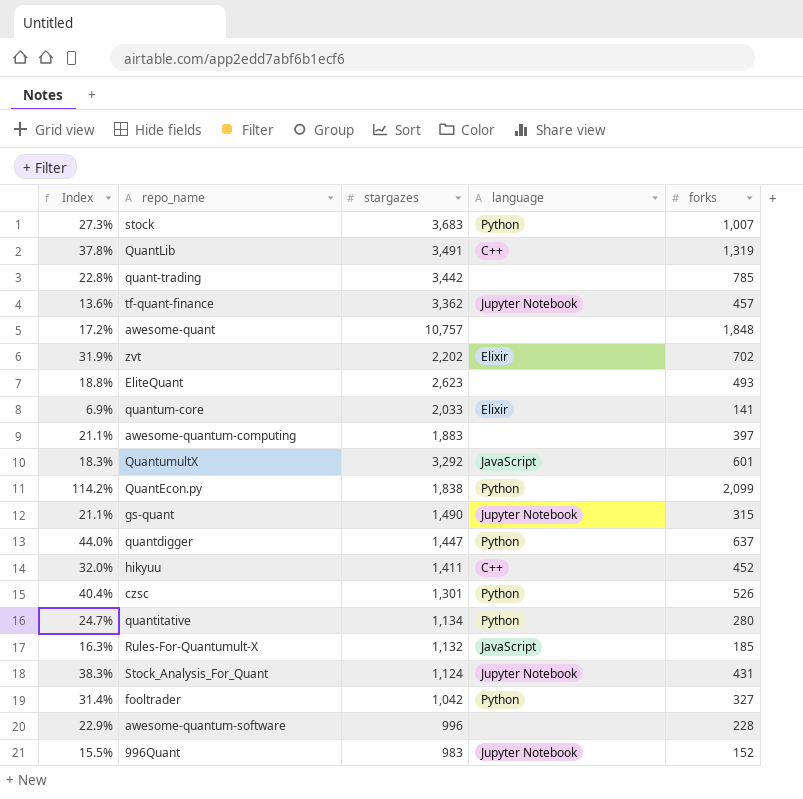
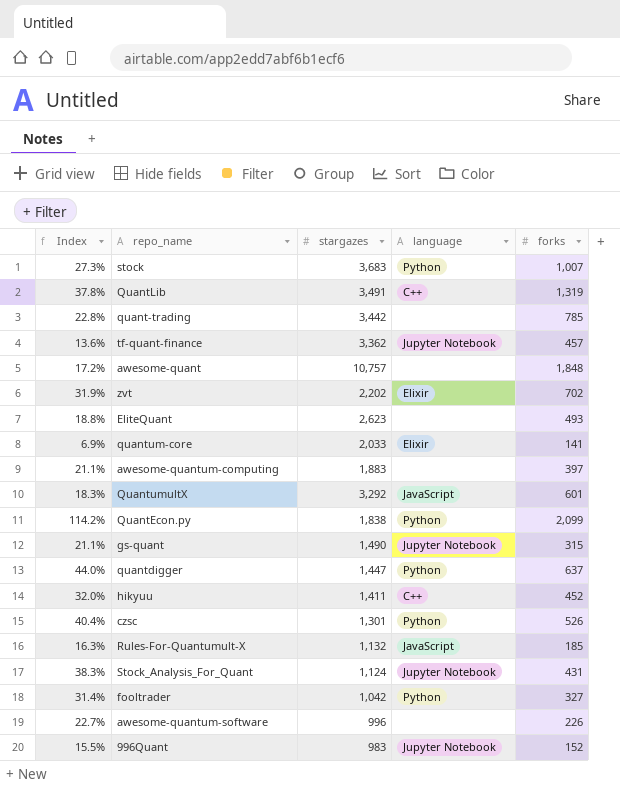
row quantitative: 24.7% | 1,134 | Python | 280 -> none
awesome-quantum-software | Index: 22.9% -> 22.7%
awesome-quantum-software | forks: 228 -> 226

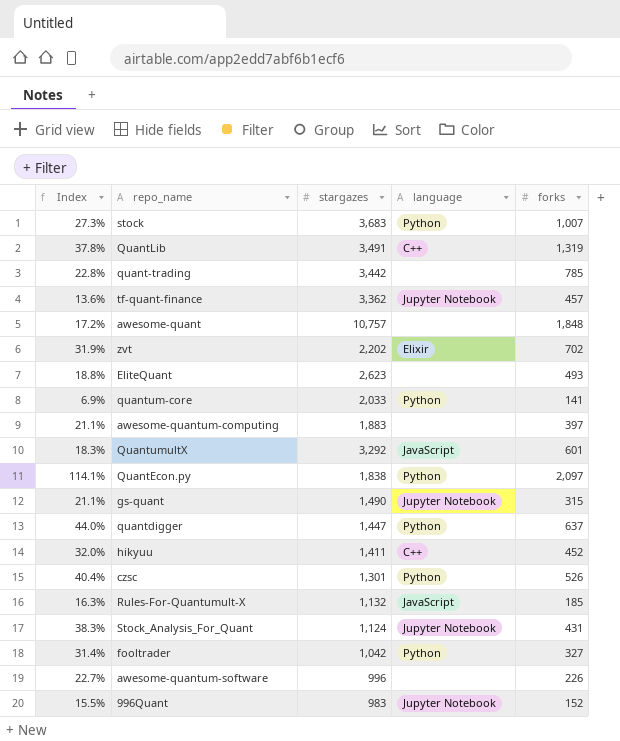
quantum-core | language: Elixir -> Python
QuantEcon.py | Index: 114.2% -> 114.1%
QuantEcon.py | forks: 2,099 -> 2,097

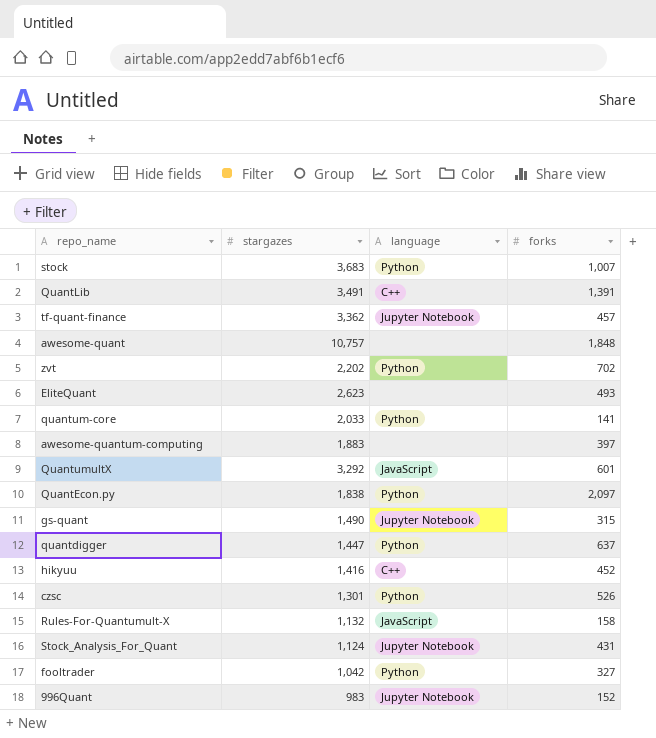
column Index | formula: [forks] / [stargazes] -> none
row quant-trading: 22.8% | 3,442 | none | 785 -> none
row awesome-quantum-software: 22.7% | 996 | none | 226 -> none
QuantLib | forks: 1,319 -> 1,391
zvt | language: Elixir -> Python
hikyuu | stargazes: 1,411 -> 1,416
Rules-For-Quantumult-X | forks: 185 -> 158

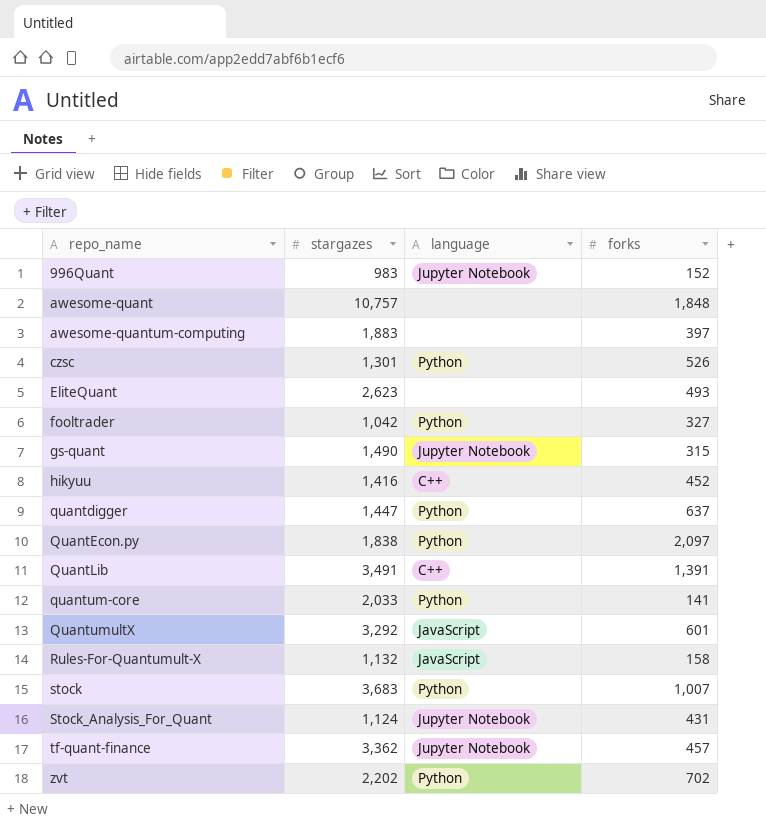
row order: none -> repo_name ascending

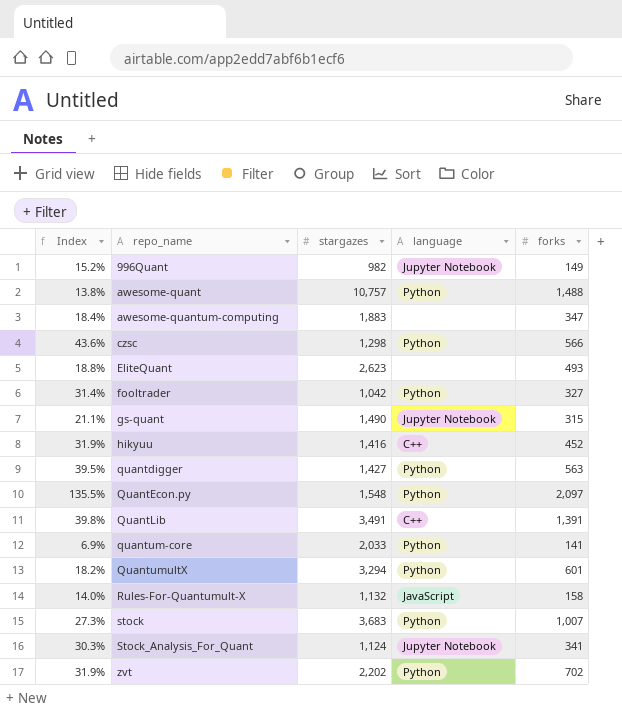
column Index | formula: none -> [forks] / [stargazes]
row tf-quant-finance: 3,362 | Jupyter Notebook | 457 -> none
996Quant | stargazes: 983 -> 982
996Quant | forks: 152 -> 149
awesome-quant | language: none -> Python
awesome-quant | forks: 1,848 -> 1,488
awesome-quantum-computing | forks: 397 -> 347
czsc | stargazes: 1,301 -> 1,298
czsc | forks: 526 -> 566
quantdigger | stargazes: 1,447 -> 1,427
quantdigger | forks: 637 -> 563
QuantEcon.py | stargazes: 1,838 -> 1,548
QuantumultX | stargazes: 3,292 -> 3,294
QuantumultX | language: JavaScript -> Python
Stock_Analysis_For_Quant | forks: 431 -> 341

